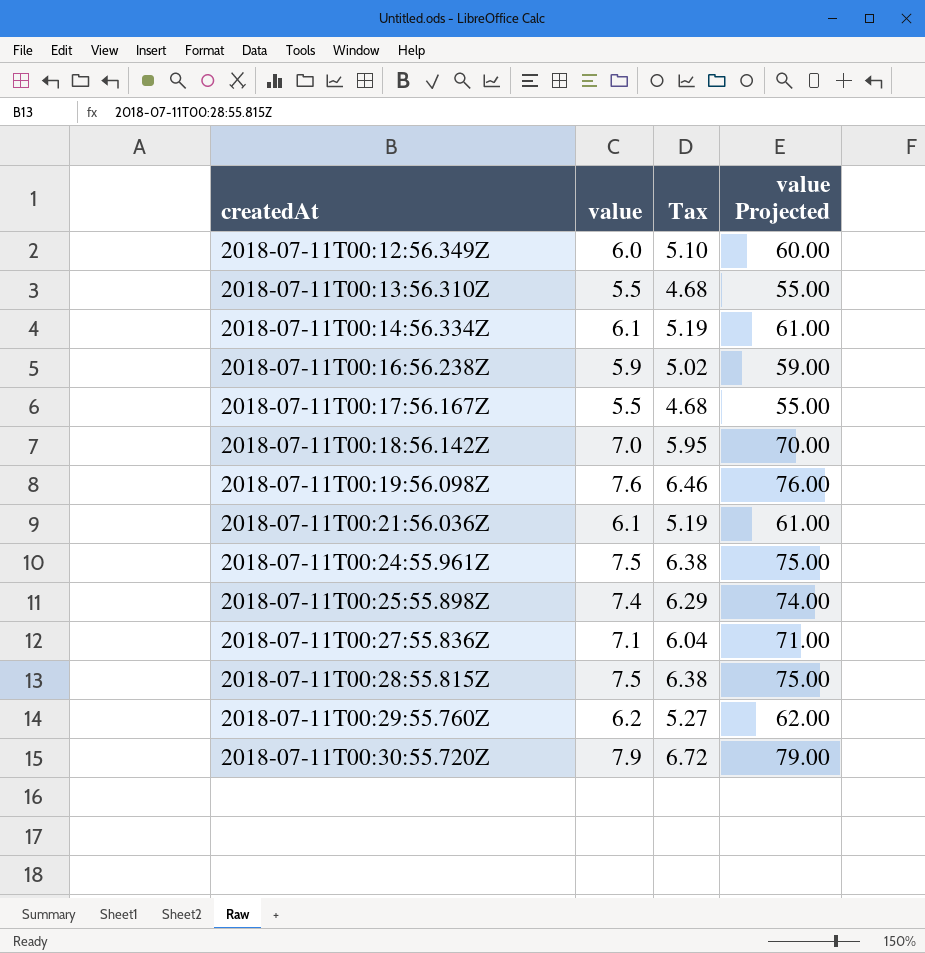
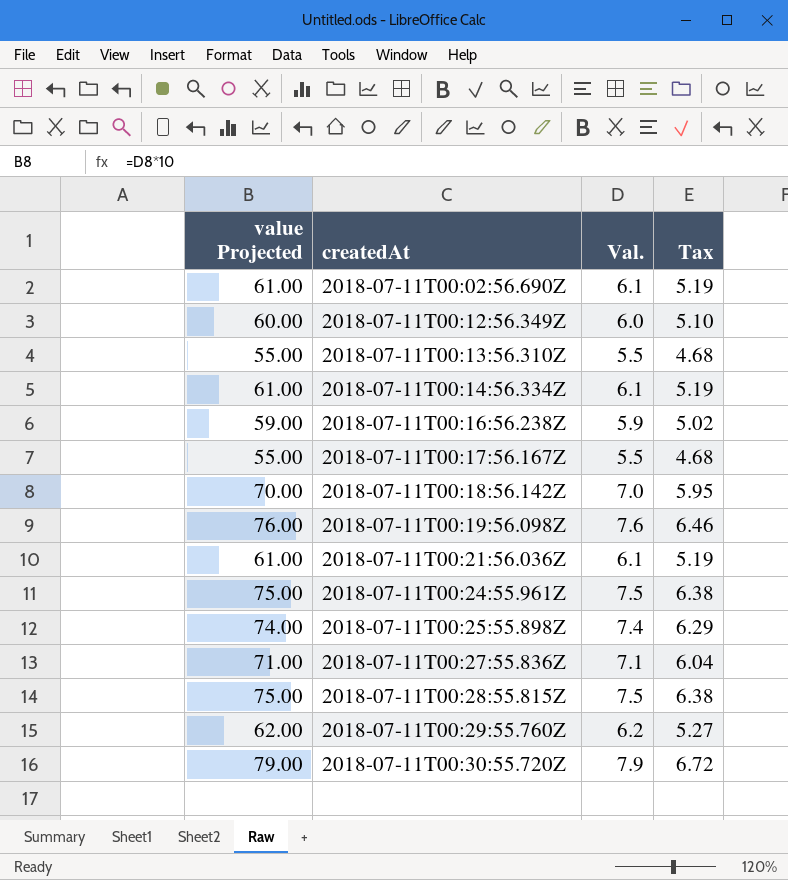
column value Projected | position: 4 -> 1
column name: value -> Val.
row 2018-07-11T00:02:56.690Z: none -> 61.00 | 6.1 | 5.19

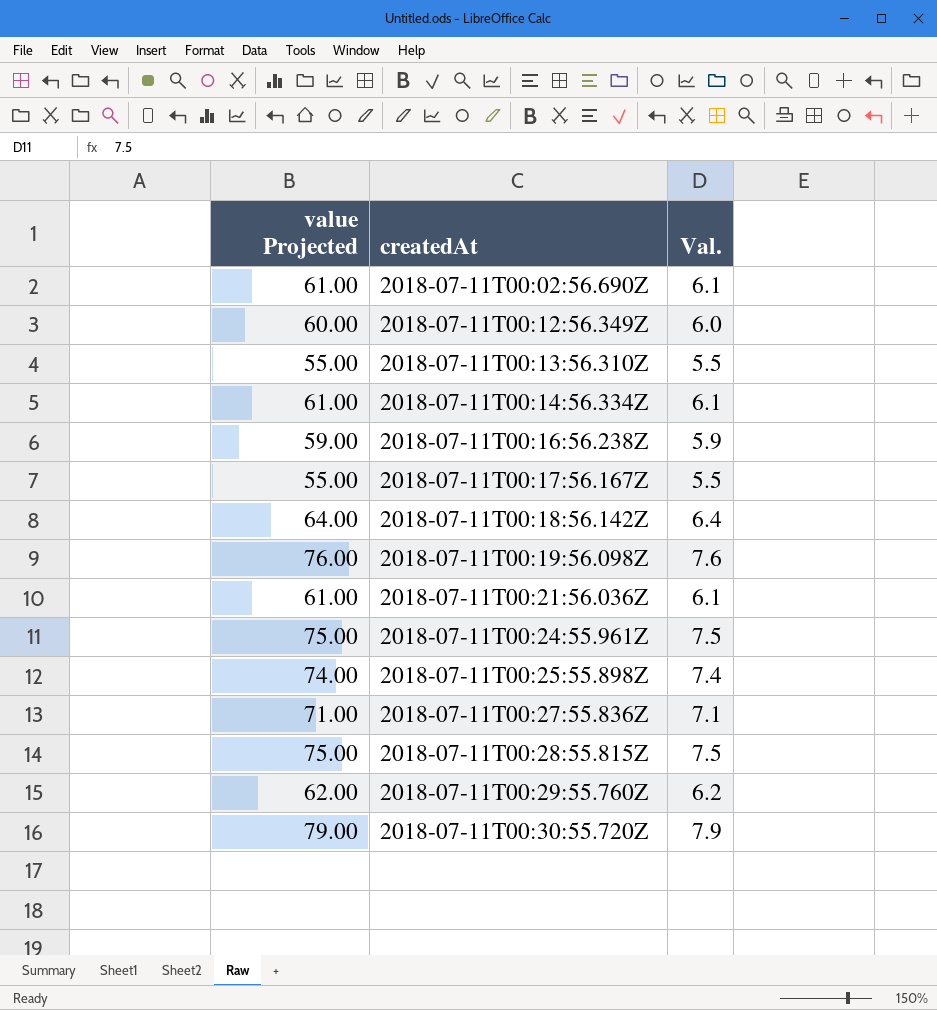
column Tax | formula: [Val.] * 0.85 -> none
2018-07-11T00:18:56.142Z | value Projected: 70.00 -> 64.00
2018-07-11T00:18:56.142Z | Val.: 7.0 -> 6.4

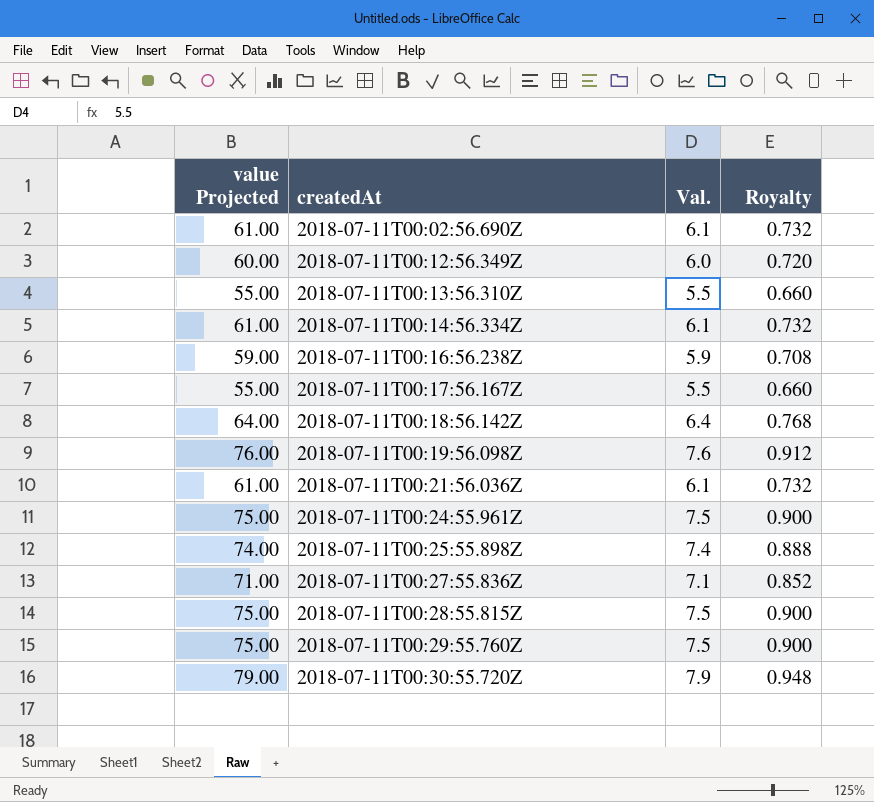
column Royalty | formula: none -> [Val.] * 0.12
2018-07-11T00:29:55.760Z | value Projected: 62.00 -> 75.00
2018-07-11T00:29:55.760Z | Val.: 6.2 -> 7.5

